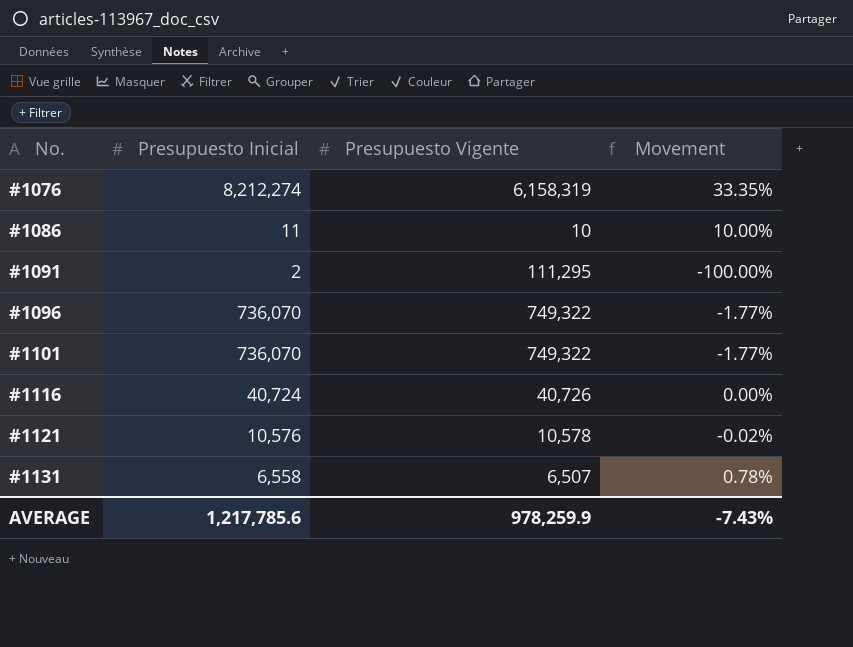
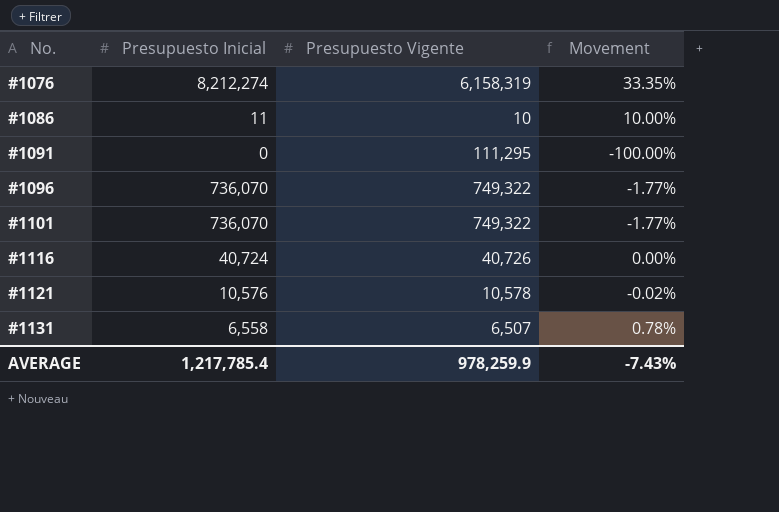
#1091 | Presupuesto Inicial: 2 -> 0
AVERAGE | Presupuesto Inicial: 1,217,785.6 -> 1,217,785.4

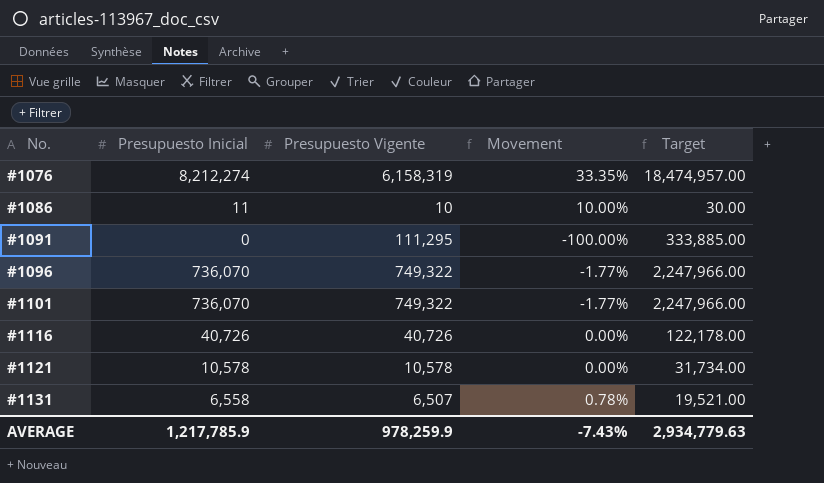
column Target | formula: none -> [Presupuesto Vigente] * 3
#1116 | Presupuesto Inicial: 40,724 -> 40,726
#1121 | Presupuesto Inicial: 10,576 -> 10,578
#1121 | Movement: -0.02% -> 0.00%
AVERAGE | Presupuesto Inicial: 1,217,785.4 -> 1,217,785.9

